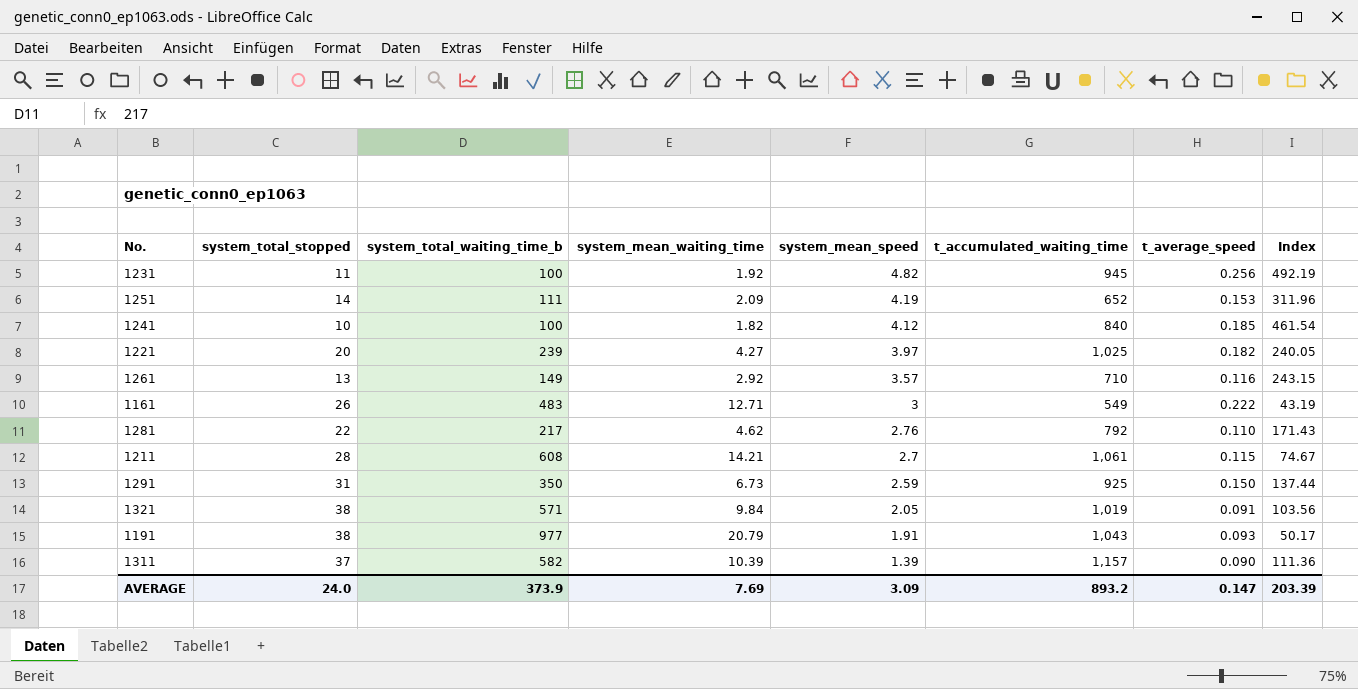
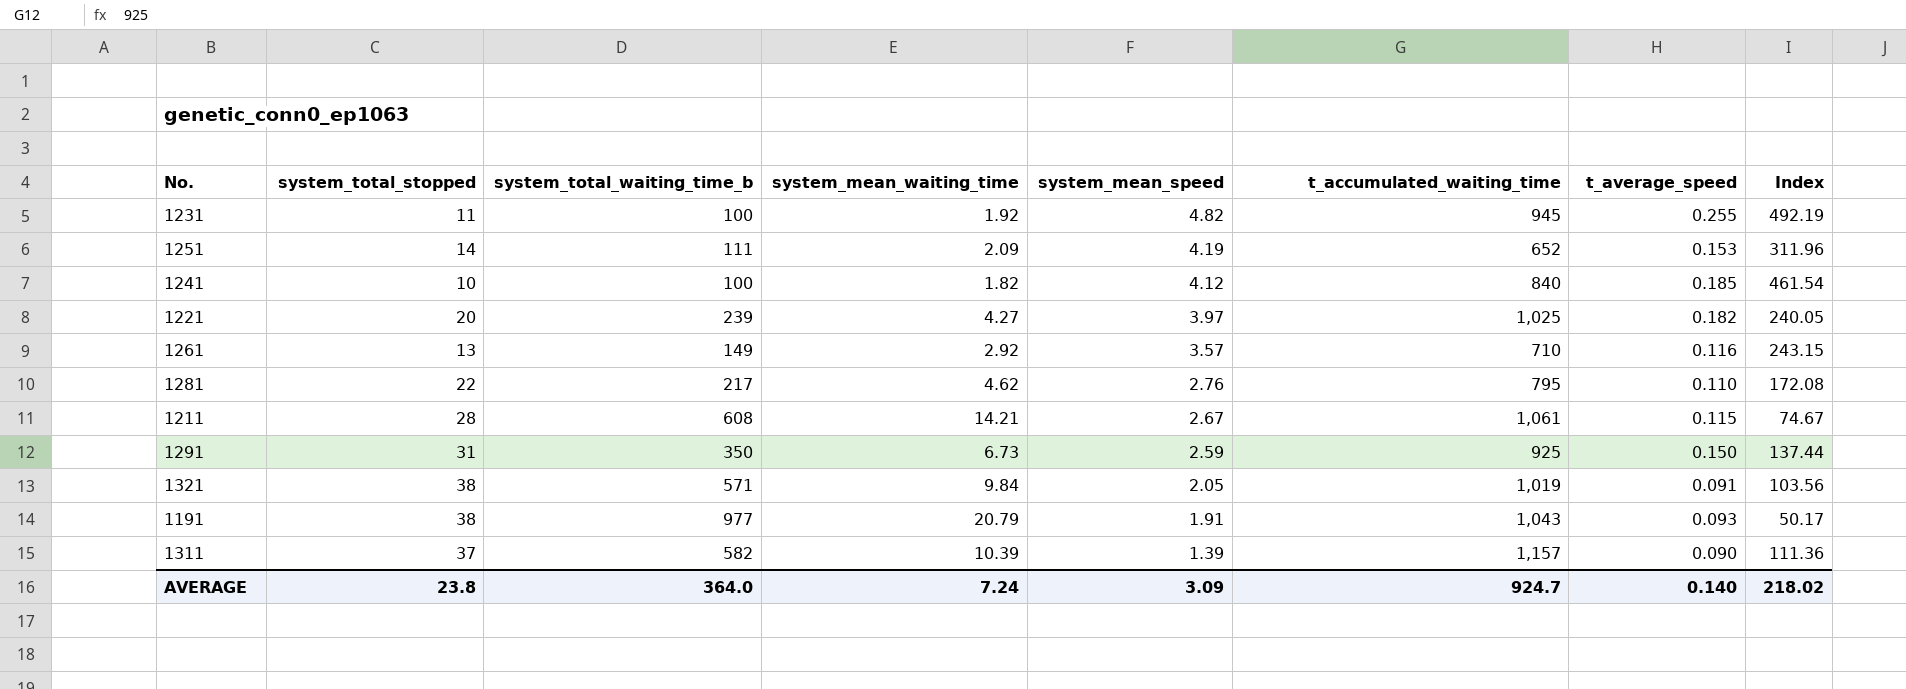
row 1161: 26 | 483 | 12.71 | 3 | 549 | 0.222 | 43.19 -> none
1231 | t_average_speed: 0.256 -> 0.255
1281 | t_accumulated_waiting_time: 792 -> 795
1281 | Index: 171.43 -> 172.08
1211 | system_mean_speed: 2.7 -> 2.67
AVERAGE | system_total_stopped: 24.0 -> 23.8
AVERAGE | system_total_waiting_time_b: 373.9 -> 364.0
AVERAGE | system_mean_waiting_time: 7.69 -> 7.24
AVERAGE | t_accumulated_waiting_time: 893.2 -> 924.7
AVERAGE | t_average_speed: 0.147 -> 0.140
AVERAGE | Index: 203.39 -> 218.02

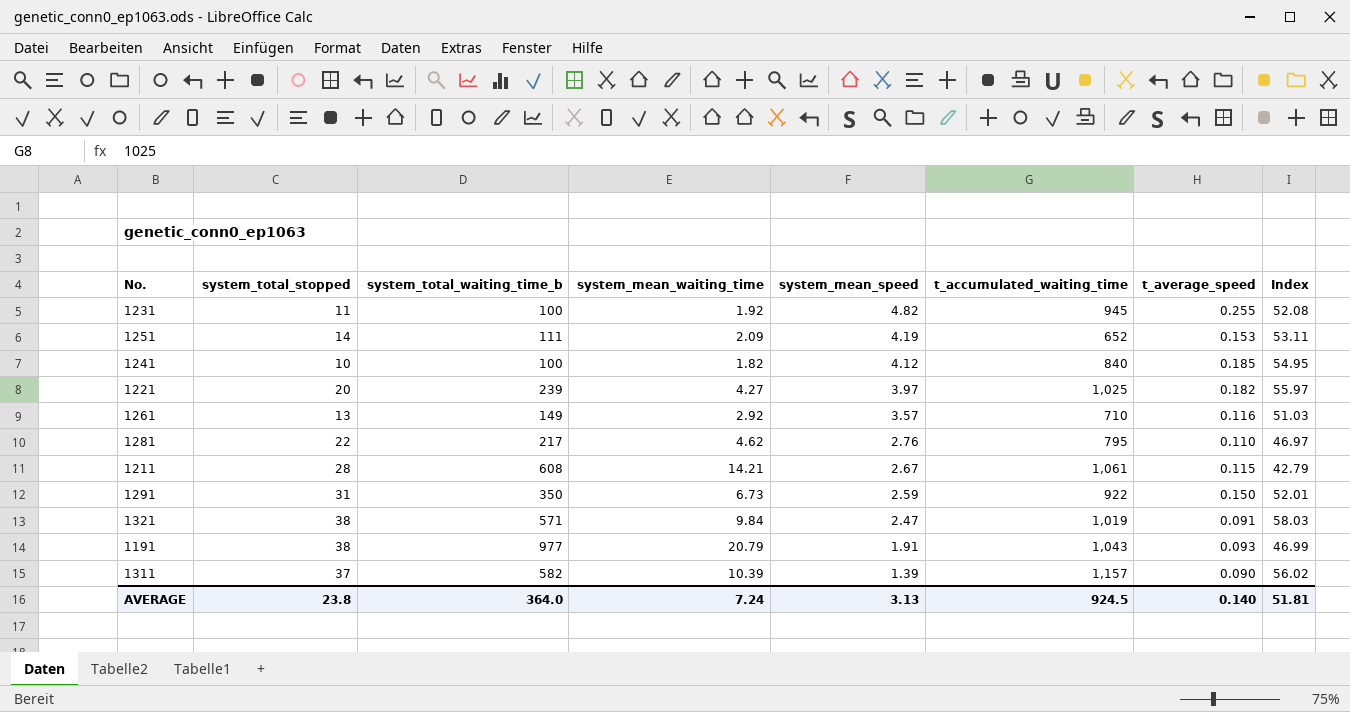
column Index | formula: [t_accumulated_waiting_time] / [system_mean_waiting_time] -> [system_total_waiting_time_b] / [system_mean_waiting_time]
1291 | t_accumulated_waiting_time: 925 -> 922
1321 | system_mean_speed: 2.05 -> 2.47
AVERAGE | system_mean_speed: 3.09 -> 3.13
AVERAGE | t_accumulated_waiting_time: 924.7 -> 924.5
AVERAGE | Index: 218.02 -> 51.81

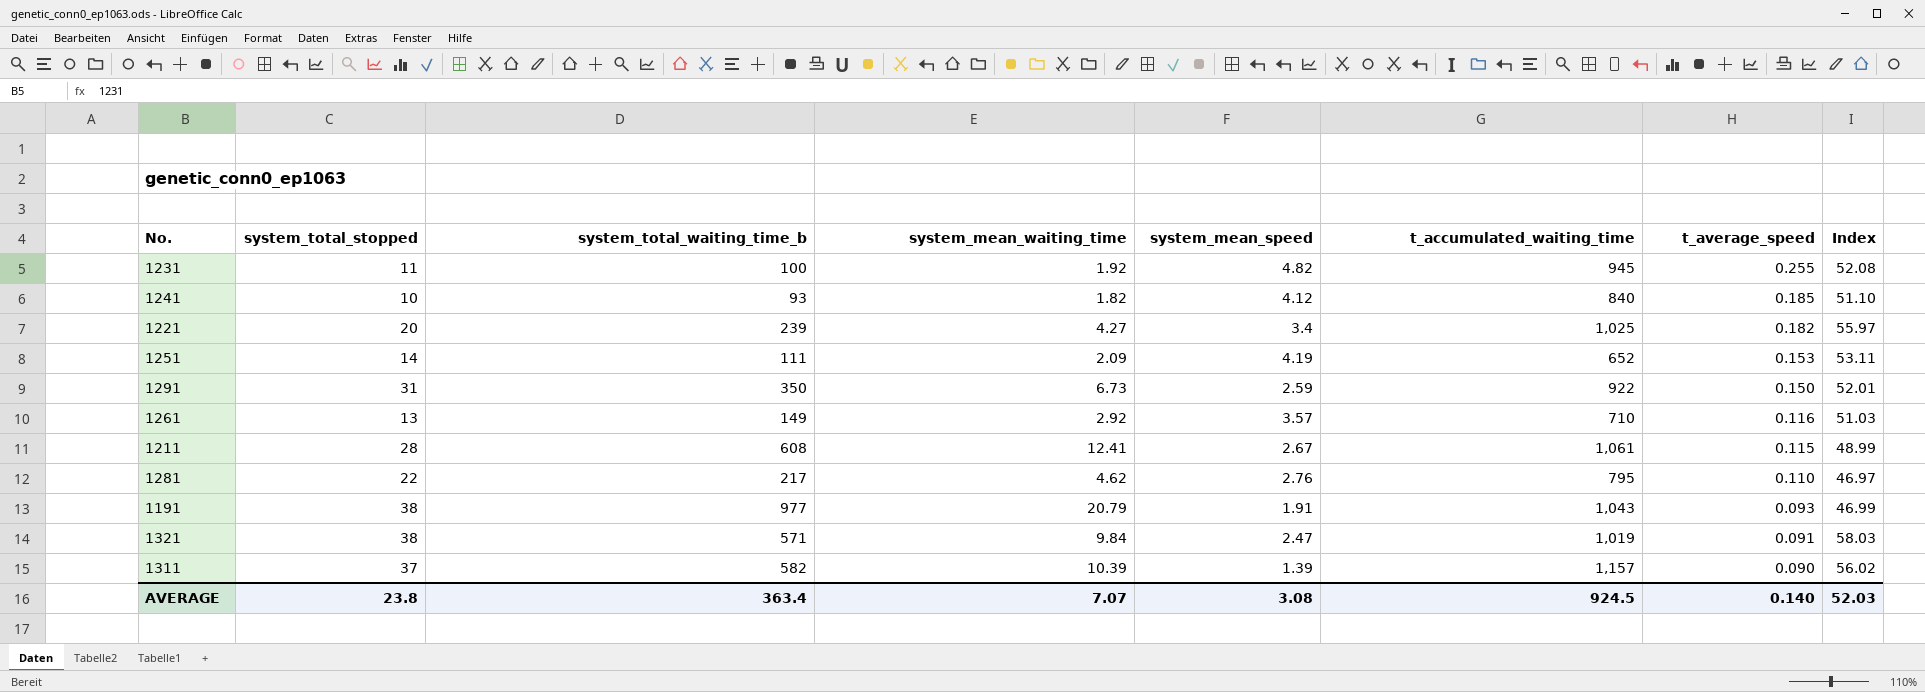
row order: system_mean_speed descending -> t_average_speed descending
1241 | system_total_waiting_time_b: 100 -> 93
1241 | Index: 54.95 -> 51.10
1221 | system_mean_speed: 3.97 -> 3.4
1211 | system_mean_waiting_time: 14.21 -> 12.41
1211 | Index: 42.79 -> 48.99
AVERAGE | system_total_waiting_time_b: 364.0 -> 363.4
AVERAGE | system_mean_waiting_time: 7.24 -> 7.07
AVERAGE | system_mean_speed: 3.13 -> 3.08
AVERAGE | Index: 51.81 -> 52.03

